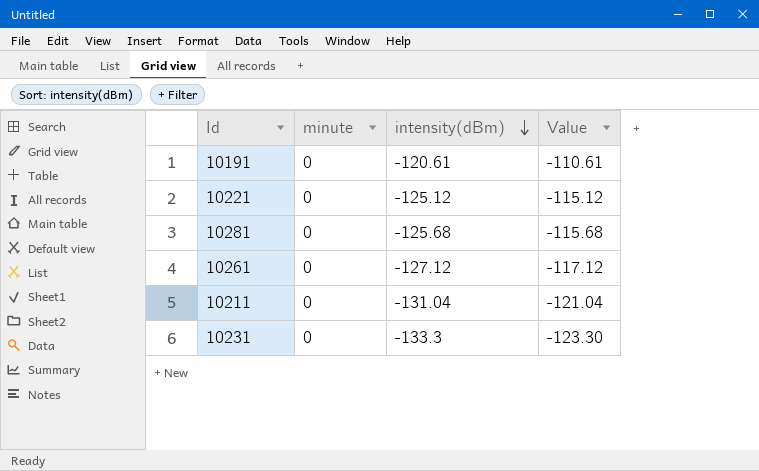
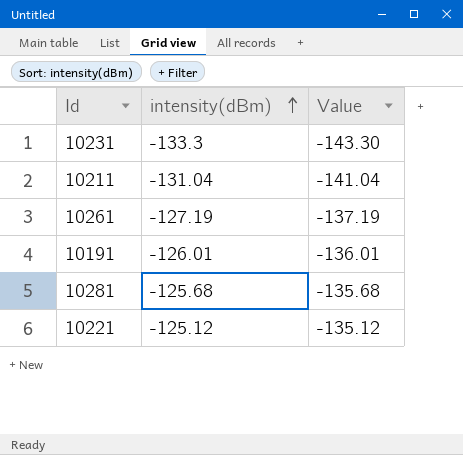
row order: intensity(dBm) descending -> intensity(dBm) ascending
column minute | position: 2 -> none
column Value | formula: [intensity(dBm)] + 10 -> [intensity(dBm)] - 10
10261 | intensity(dBm): -127.12 -> -127.19
10191 | intensity(dBm): -120.61 -> -126.01

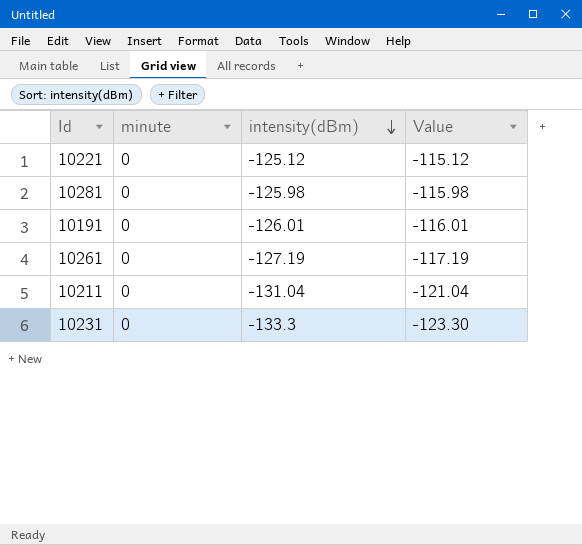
row order: intensity(dBm) ascending -> intensity(dBm) descending
column minute | position: none -> 2
column Value | formula: [intensity(dBm)] - 10 -> [intensity(dBm)] + 10
10281 | intensity(dBm): -125.68 -> -125.98

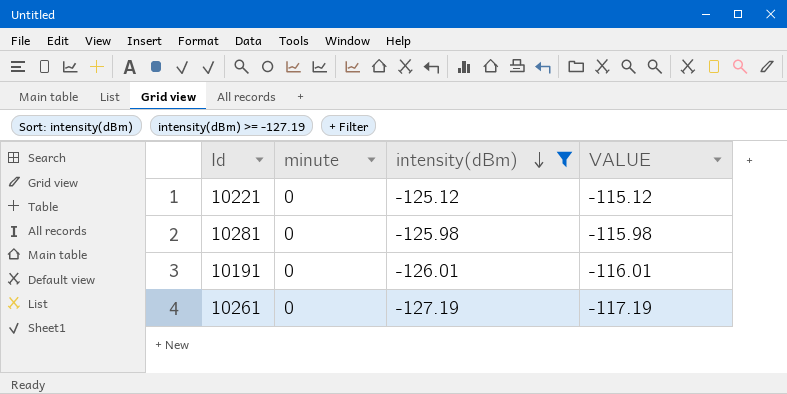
filter: none -> intensity(dBm) >= -127.19
column name: Value -> VALUE

